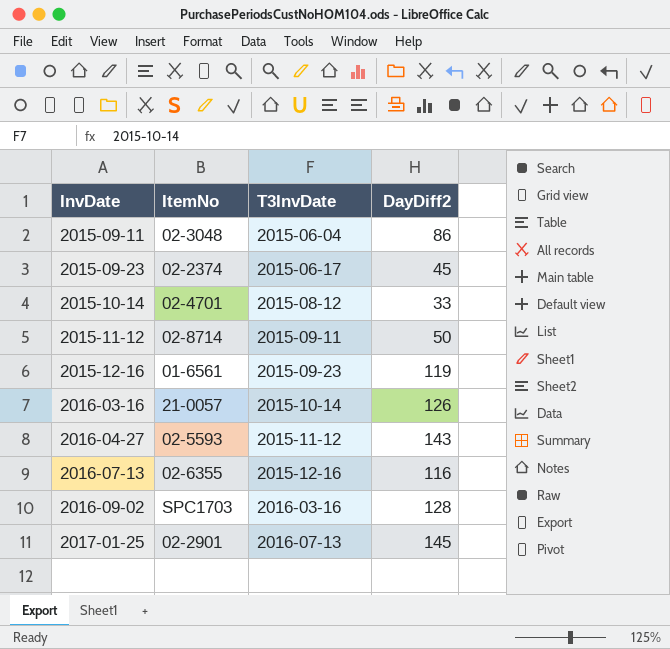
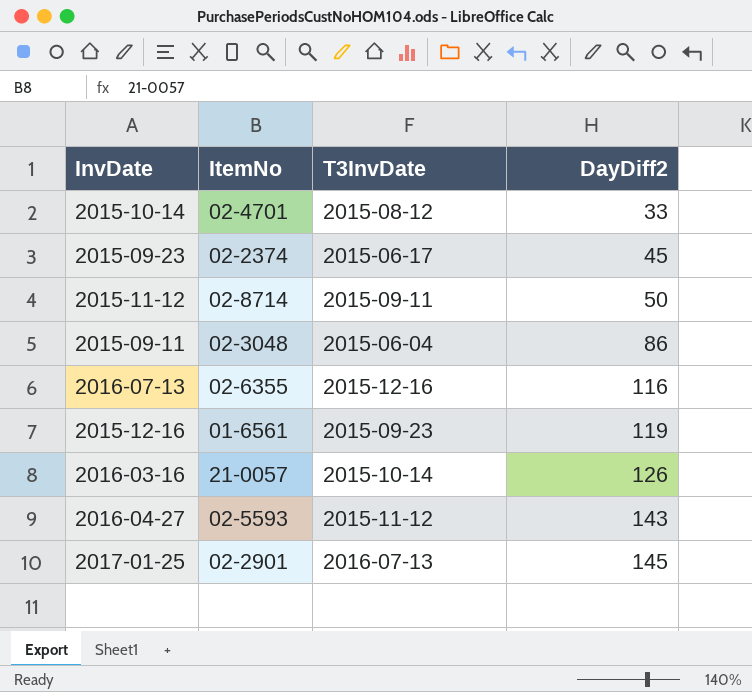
row order: InvDate ascending -> DayDiff2 ascending
row 2016-09-02: SPC1703 | 2016-03-16 | 128 -> none

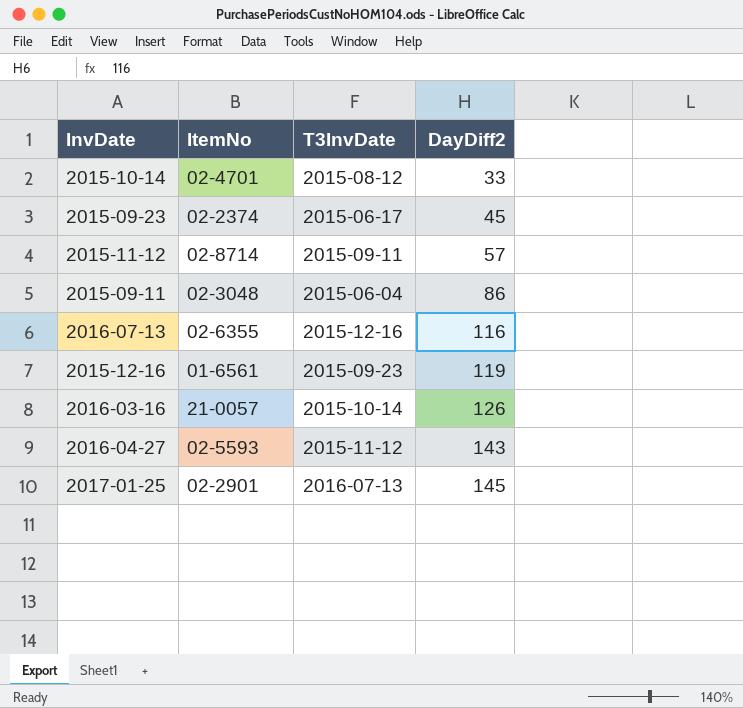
2015-11-12 | DayDiff2: 50 -> 57

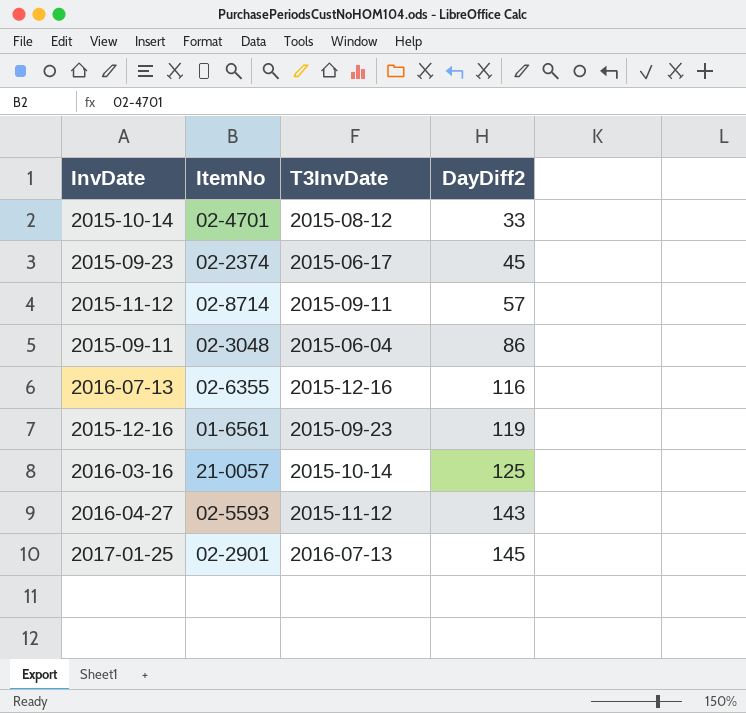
2016-03-16 | DayDiff2: 126 -> 125

